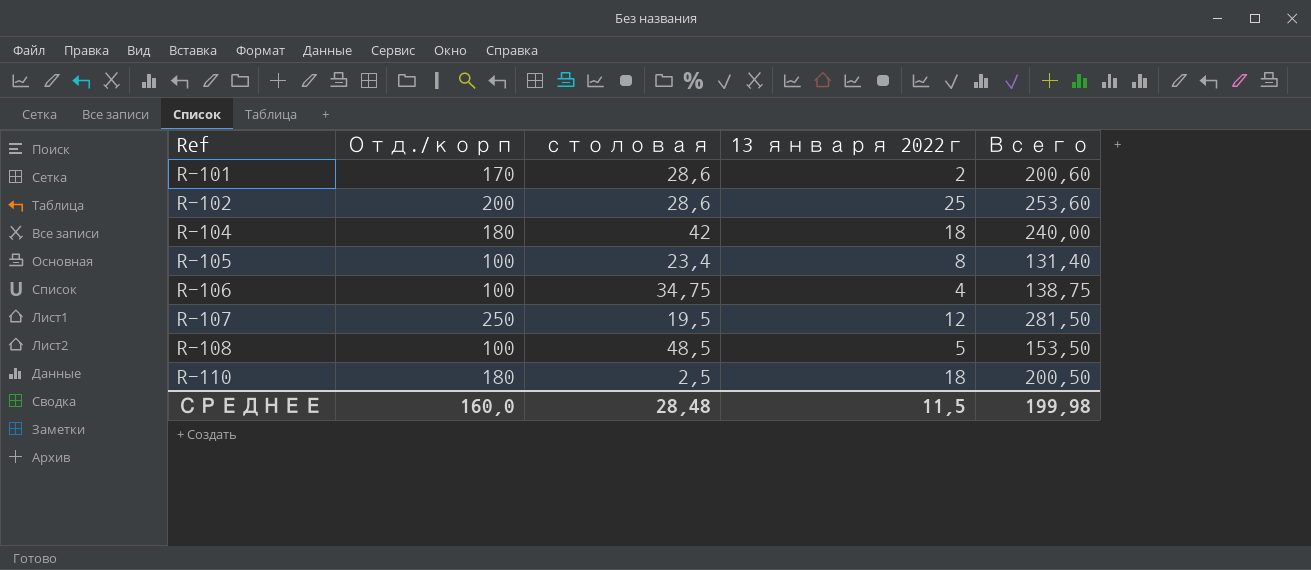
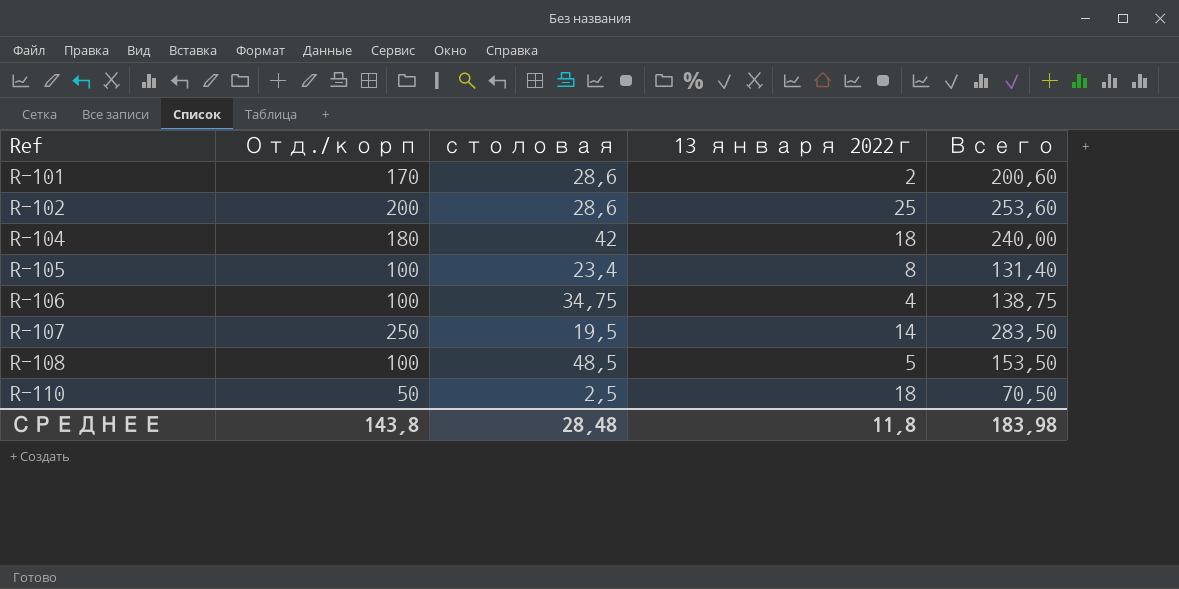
R-107 | 13 января 2022г: 12 -> 14
R-107 | Всего: 281,50 -> 283,50
R-110 | Отд./корп: 180 -> 50
R-110 | Всего: 200,50 -> 70,50
СРЕДНЕЕ | Отд./корп: 160,0 -> 143,8
СРЕДНЕЕ | 13 января 2022г: 11,5 -> 11,8
СРЕДНЕЕ | Всего: 199,98 -> 183,98

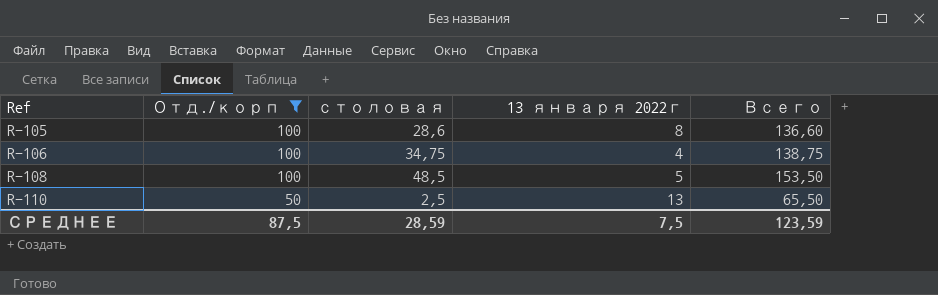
filter: none -> Отд./корп <= 100
R-105 | столовая: 23,4 -> 28,6
R-105 | Всего: 131,40 -> 136,60
R-110 | 13 января 2022г: 18 -> 13
R-110 | Всего: 70,50 -> 65,50
СРЕДНЕЕ | Отд./корп: 143,8 -> 87,5
СРЕДНЕЕ | столовая: 28,48 -> 28,59
СРЕДНЕЕ | 13 января 2022г: 11,8 -> 7,5
СРЕДНЕЕ | Всего: 183,98 -> 123,59

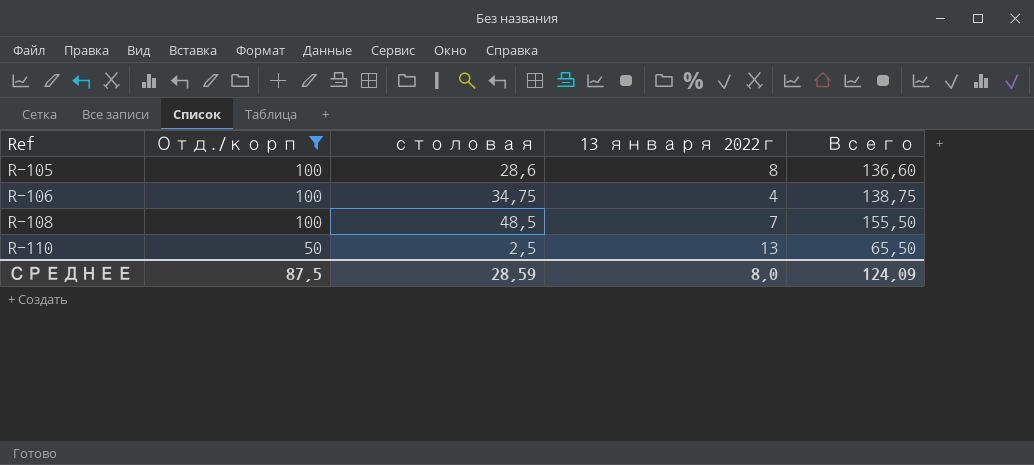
R-108 | 13 января 2022г: 5 -> 7
R-108 | Всего: 153,50 -> 155,50
СРЕДНЕЕ | 13 января 2022г: 7,5 -> 8,0
СРЕДНЕЕ | Всего: 123,59 -> 124,09

